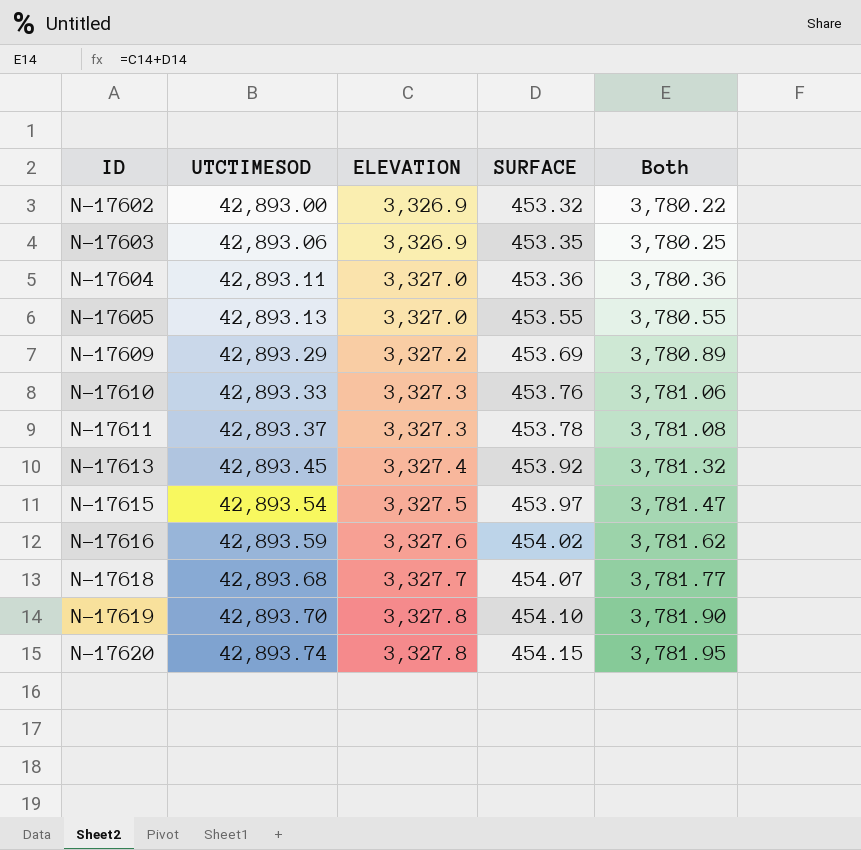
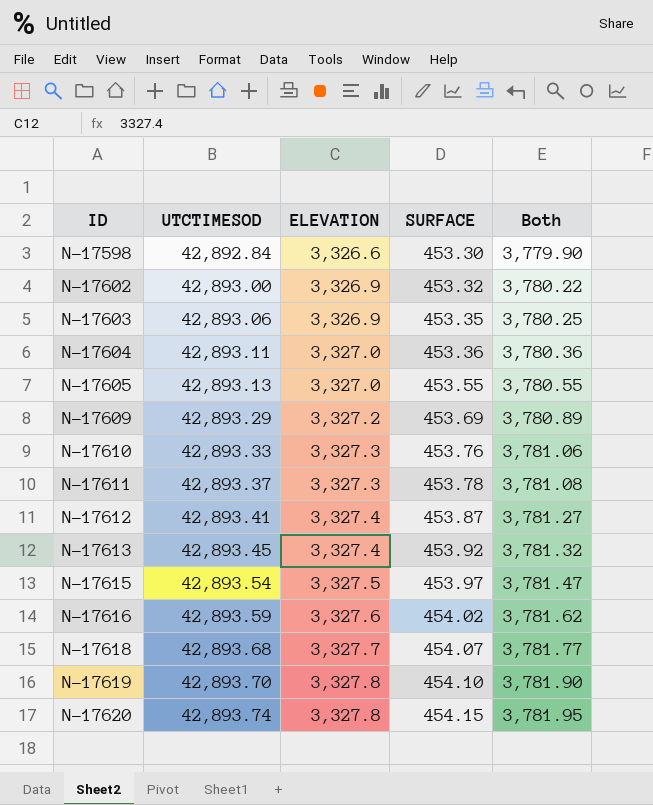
row N-17598: none -> 42,892.84 | 3,326.6 | 453.30 | 3,779.90
row N-17612: none -> 42,893.41 | 3,327.4 | 453.87 | 3,781.27

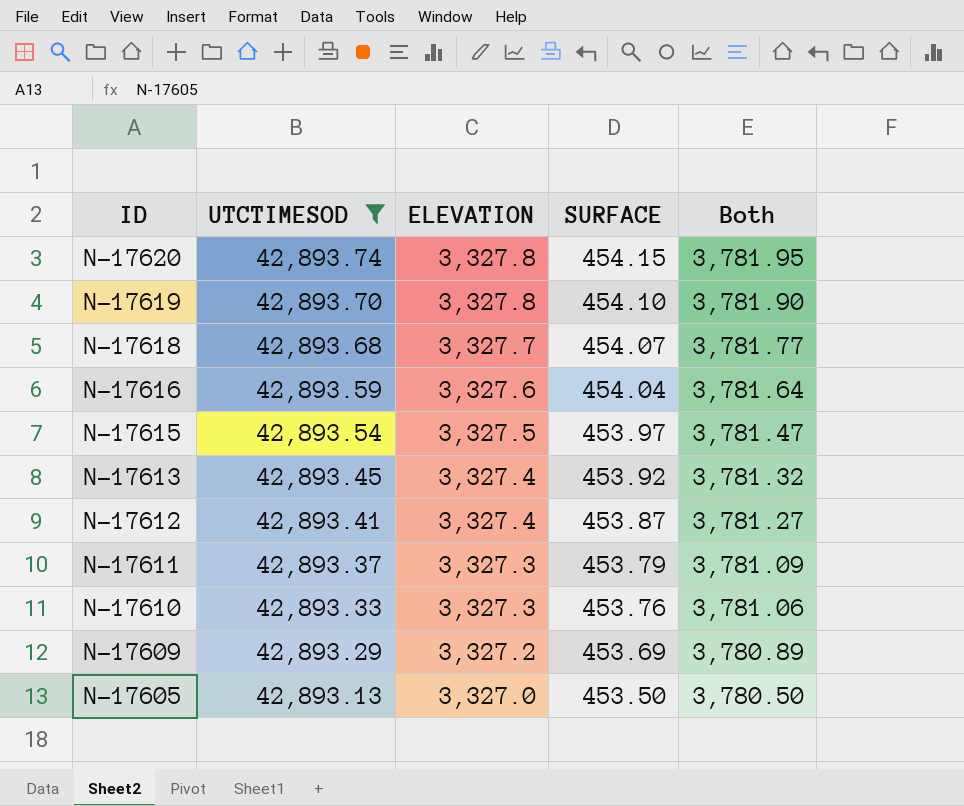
filter: none -> UTCTIMESOD >= 42,893.13
row order: ID ascending -> ID descending
N-17616 | SURFACE: 454.02 -> 454.04
N-17616 | Both: 3,781.62 -> 3,781.64
N-17611 | SURFACE: 453.78 -> 453.79
N-17611 | Both: 3,781.08 -> 3,781.09
N-17605 | SURFACE: 453.55 -> 453.50
N-17605 | Both: 3,780.55 -> 3,780.50

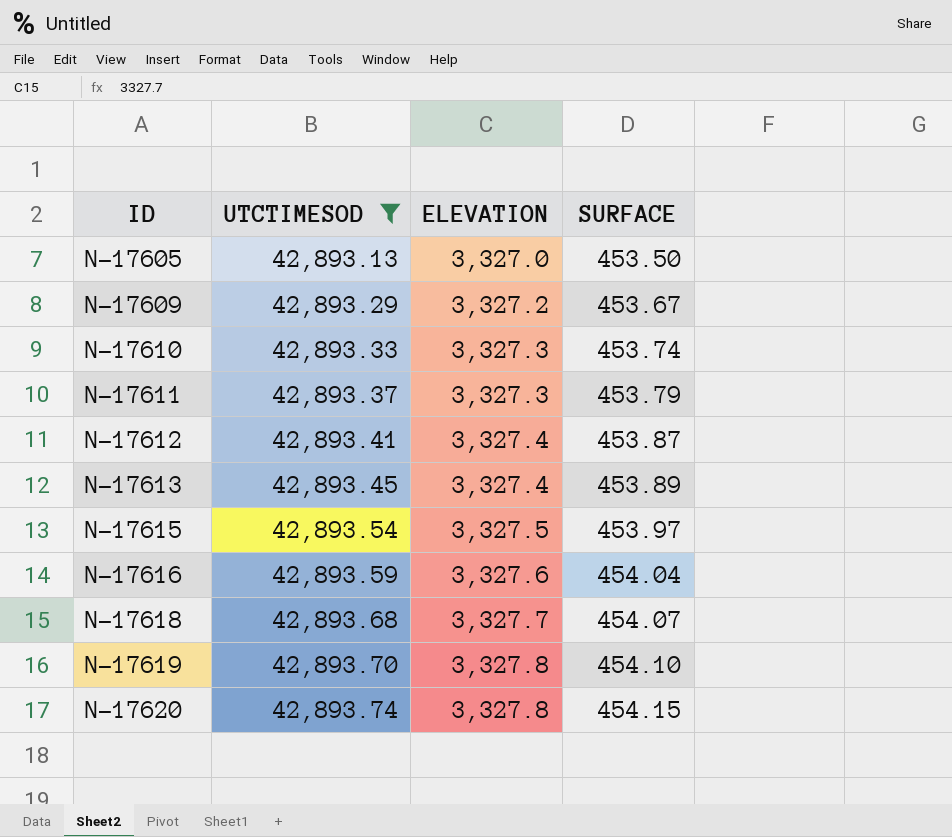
row order: ID descending -> ID ascending
column Both | formula: [ELEVATION] + [SURFACE] -> none
N-17609 | SURFACE: 453.69 -> 453.67
N-17610 | SURFACE: 453.76 -> 453.74
N-17613 | SURFACE: 453.92 -> 453.89

